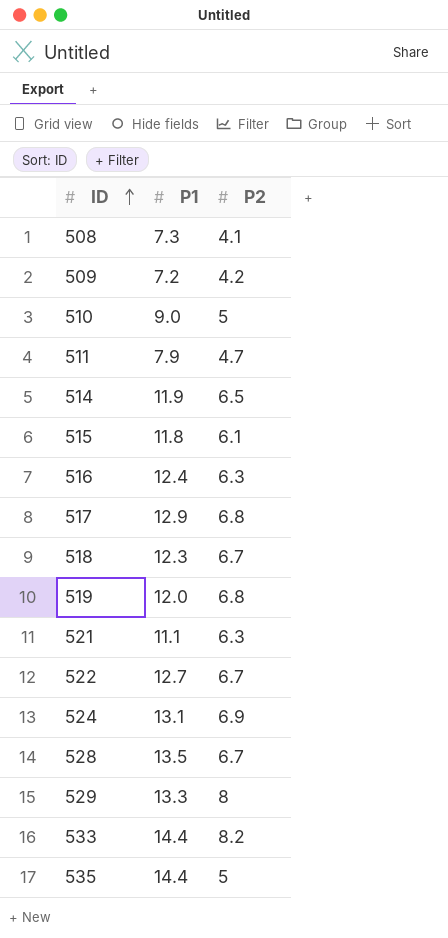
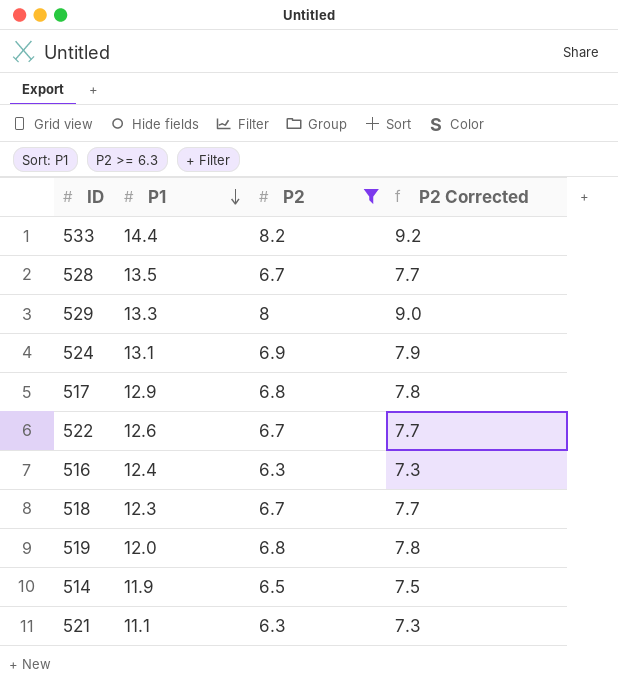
filter: none -> P2 >= 6.3
row order: ID ascending -> P1 descending
column P2 Corrected | formula: none -> [P2] + 1
522 | P1: 12.7 -> 12.6

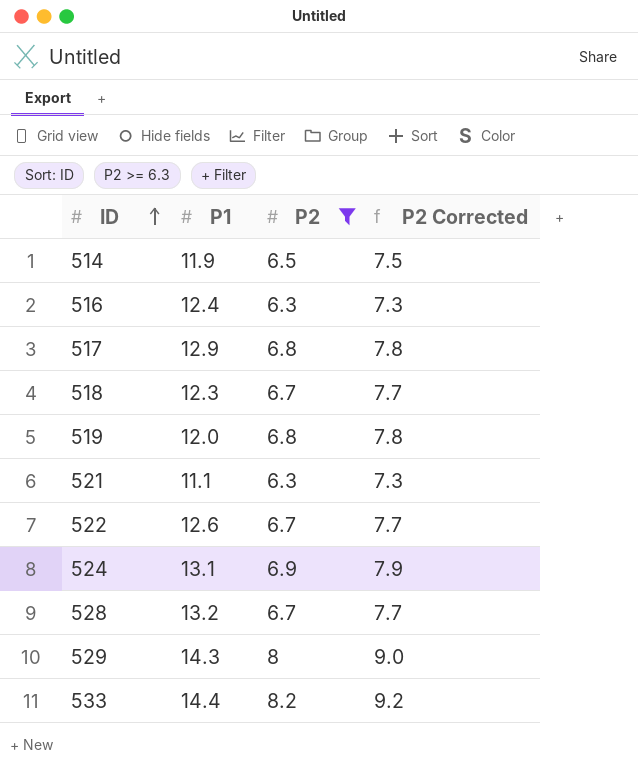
row order: P1 descending -> ID ascending
528 | P1: 13.5 -> 13.2
529 | P1: 13.3 -> 14.3

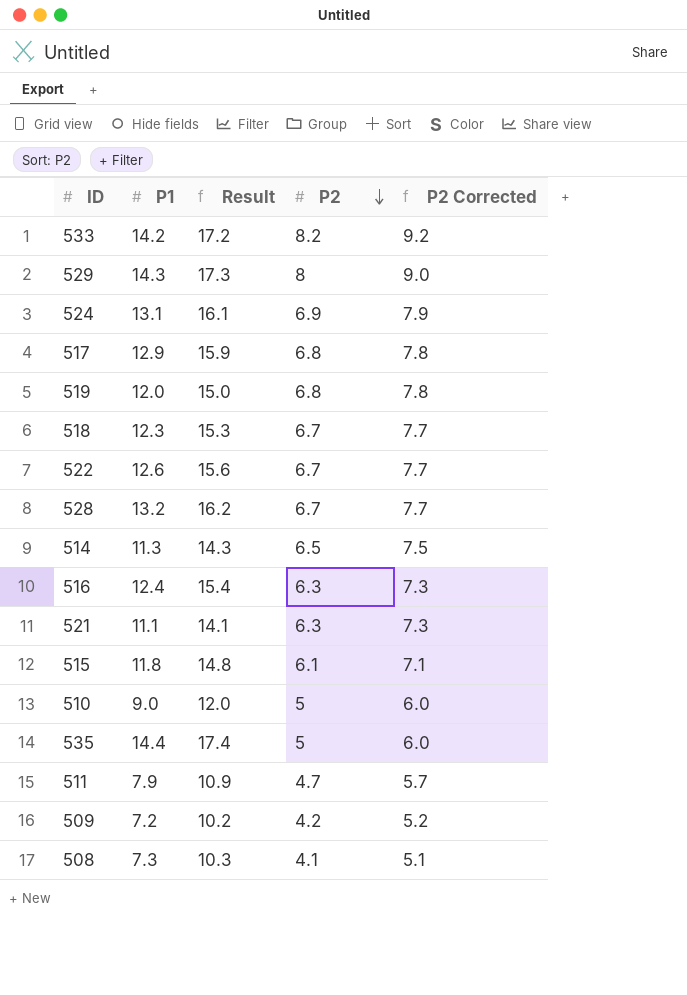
filter: P2 >= 6.3 -> none
row order: ID ascending -> P2 descending
column Result | formula: none -> [P1] + 3
533 | P1: 14.4 -> 14.2
514 | P1: 11.9 -> 11.3

